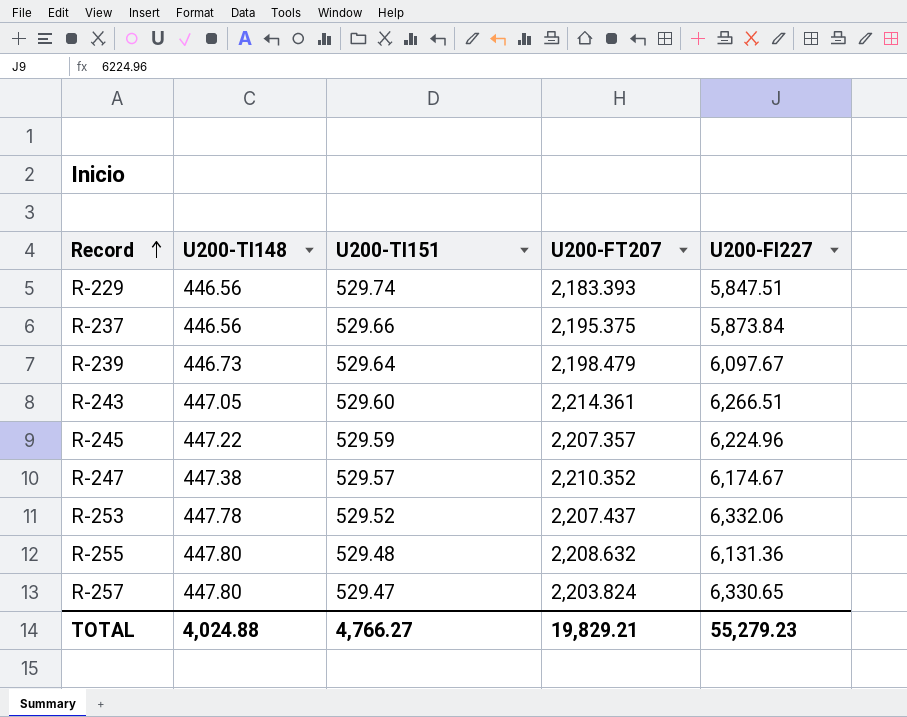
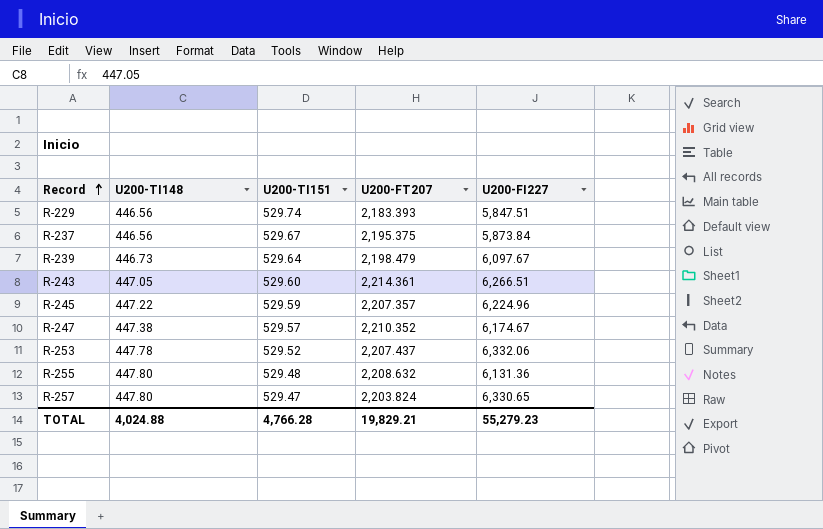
R-237 | U200-TI151: 529.66 -> 529.67
TOTAL | U200-TI151: 4,766.27 -> 4,766.28

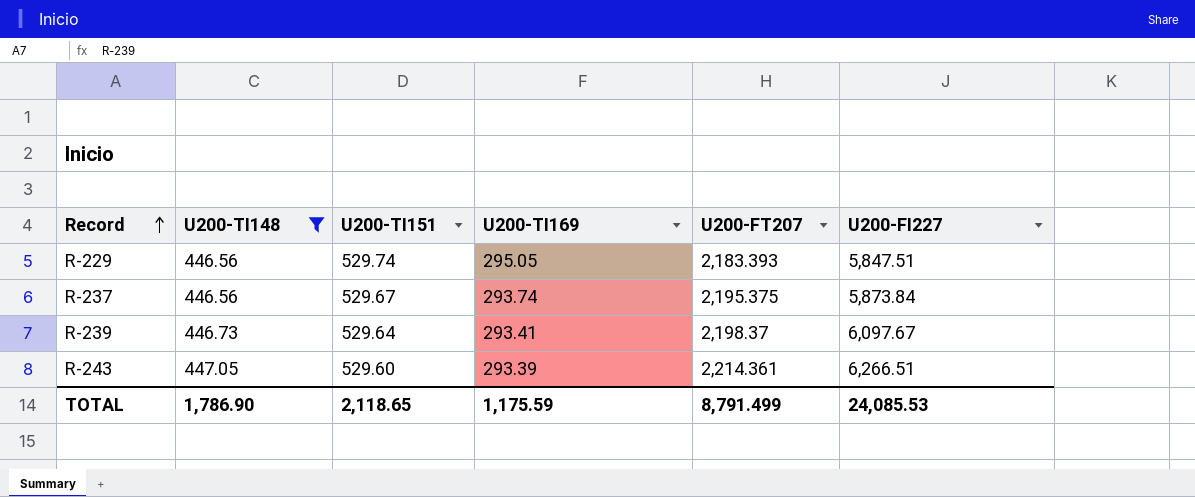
filter: none -> U200-TI148 <= 447.05
column U200-TI169 | position: none -> 4
R-239 | U200-FT207: 2,198.479 -> 2,198.37
TOTAL | U200-TI148: 4,024.88 -> 1,786.90
TOTAL | U200-TI151: 4,766.28 -> 2,118.65
TOTAL | U200-FT207: 19,829.21 -> 8,791.499
TOTAL | U200-FI227: 55,279.23 -> 24,085.53

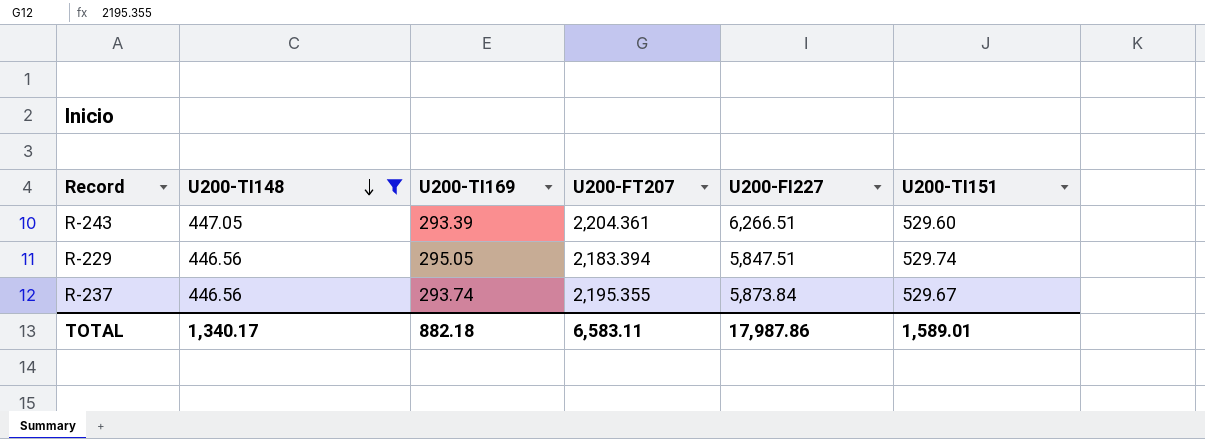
row order: Record ascending -> U200-TI148 descending
column U200-TI151 | position: 3 -> 6
row R-239: 446.73 | 529.64 | 293.41 | 2,198.37 | 6,097.67 -> none
R-243 | U200-FT207: 2,214.361 -> 2,204.361
R-229 | U200-FT207: 2,183.393 -> 2,183.394
R-237 | U200-FT207: 2,195.375 -> 2,195.355
TOTAL | U200-TI148: 1,786.90 -> 1,340.17
TOTAL | U200-TI169: 1,175.59 -> 882.18
TOTAL | U200-FT207: 8,791.499 -> 6,583.11
TOTAL | U200-FI227: 24,085.53 -> 17,987.86
TOTAL | U200-TI151: 2,118.65 -> 1,589.01

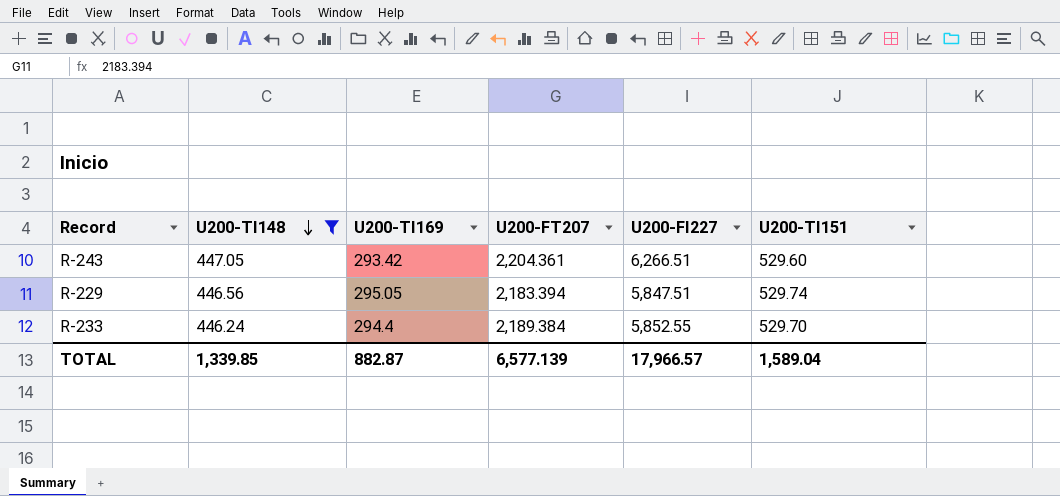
row R-237: 446.56 | 293.74 | 2,195.355 | 5,873.84 | 529.67 -> none
R-243 | U200-TI169: 293.39 -> 293.42
row R-233: none -> 446.24 | 294.4 | 2,189.384 | 5,852.55 | 529.70
TOTAL | U200-TI148: 1,340.17 -> 1,339.85
TOTAL | U200-TI169: 882.18 -> 882.87
TOTAL | U200-FT207: 6,583.11 -> 6,577.139
TOTAL | U200-FI227: 17,987.86 -> 17,966.57
TOTAL | U200-TI151: 1,589.01 -> 1,589.04

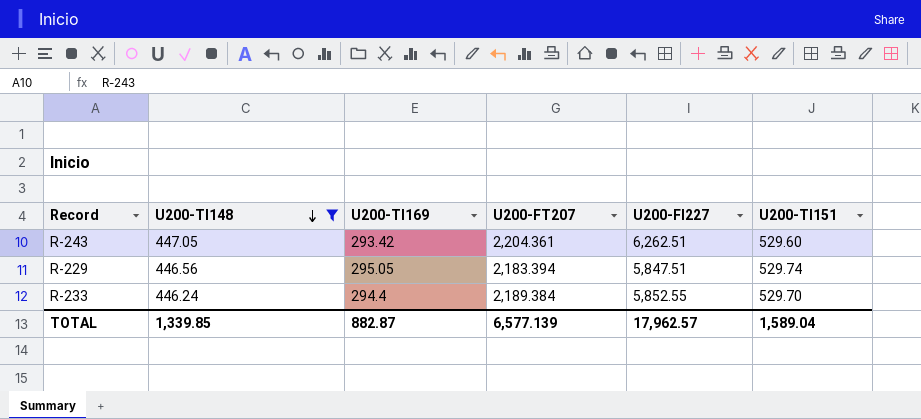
R-243 | U200-FI227: 6,266.51 -> 6,262.51
TOTAL | U200-FI227: 17,966.57 -> 17,962.57

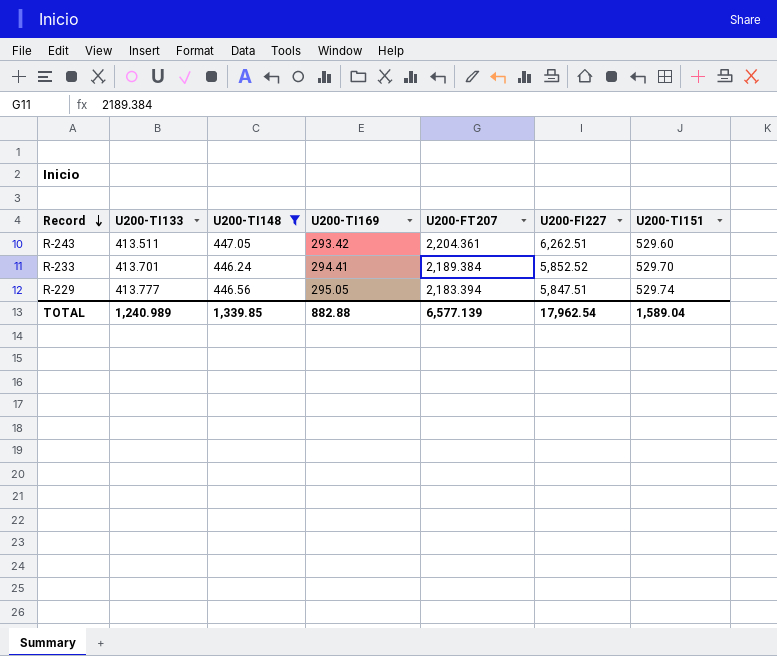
row order: U200-TI148 descending -> Record descending
column U200-TI133 | position: none -> 2
R-233 | U200-TI169: 294.4 -> 294.41
R-233 | U200-FI227: 5,852.55 -> 5,852.52
TOTAL | U200-TI169: 882.87 -> 882.88
TOTAL | U200-FI227: 17,962.57 -> 17,962.54

